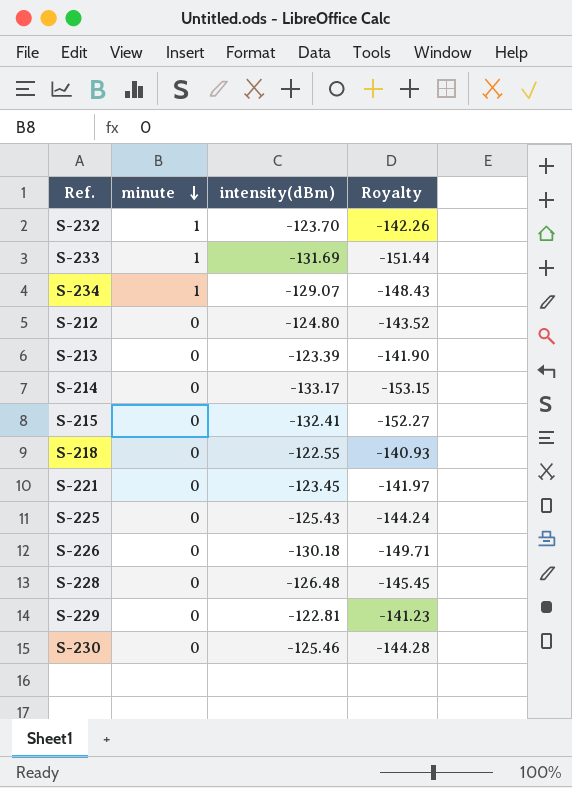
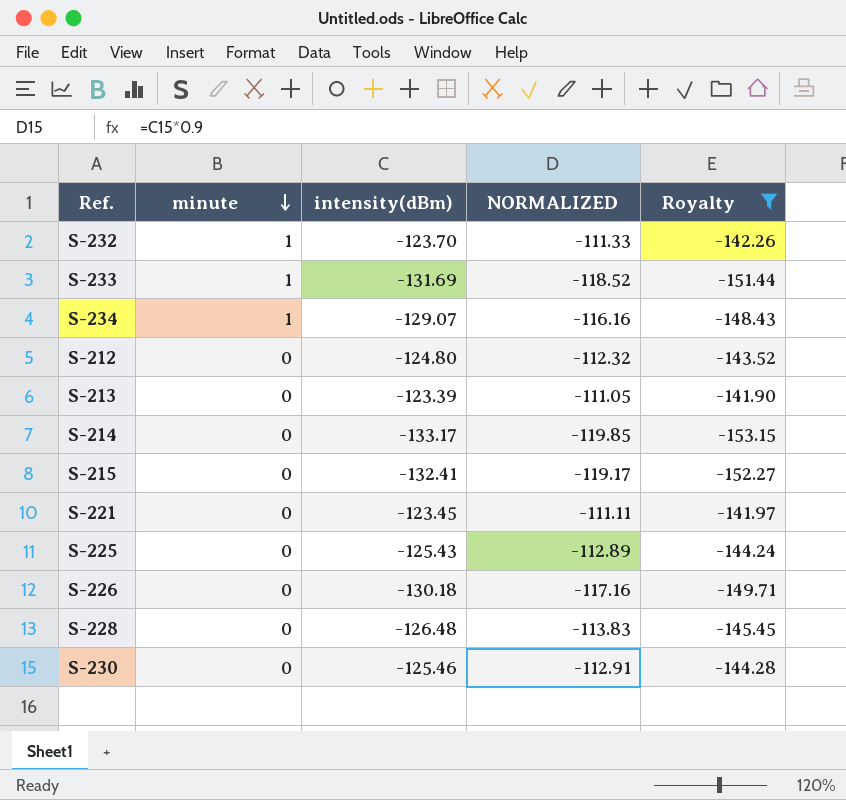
filter: none -> Royalty <= -141.90
column NORMALIZED | formula: none -> [intensity(dBm)] * 0.9

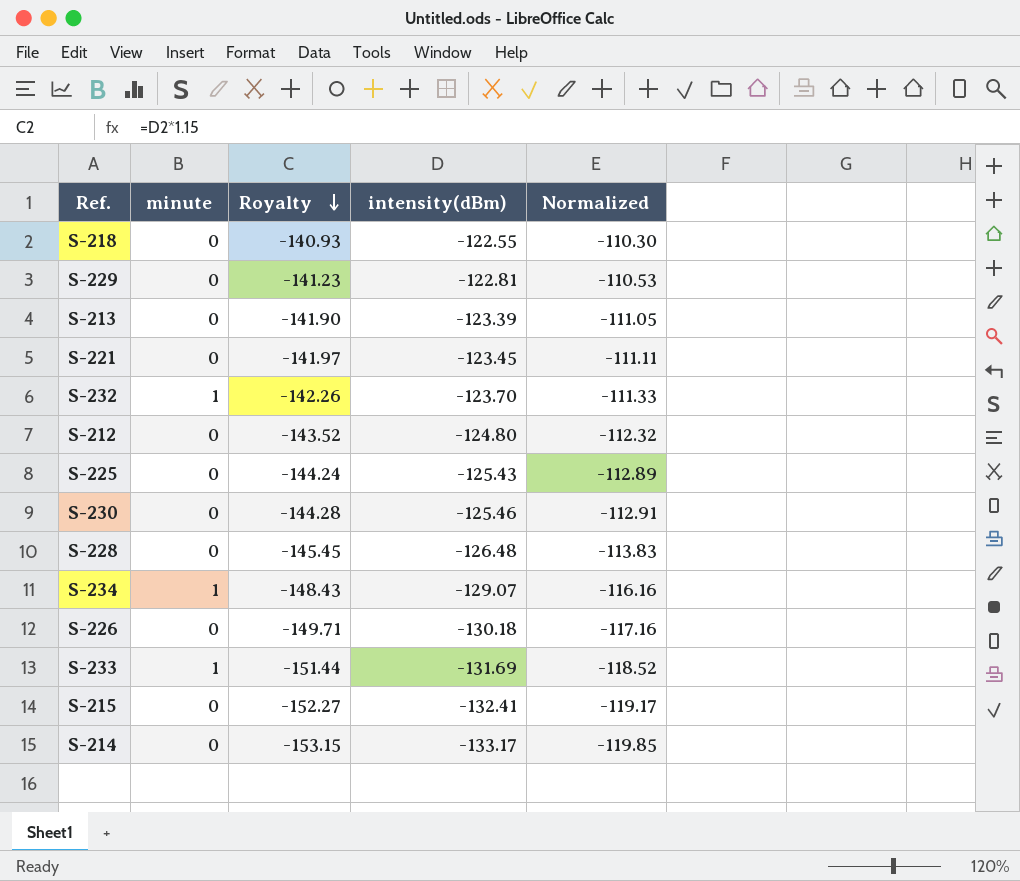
filter: Royalty <= -141.90 -> none
row order: minute descending -> Royalty descending
column Royalty | position: 5 -> 3
column name: NORMALIZED -> Normalized

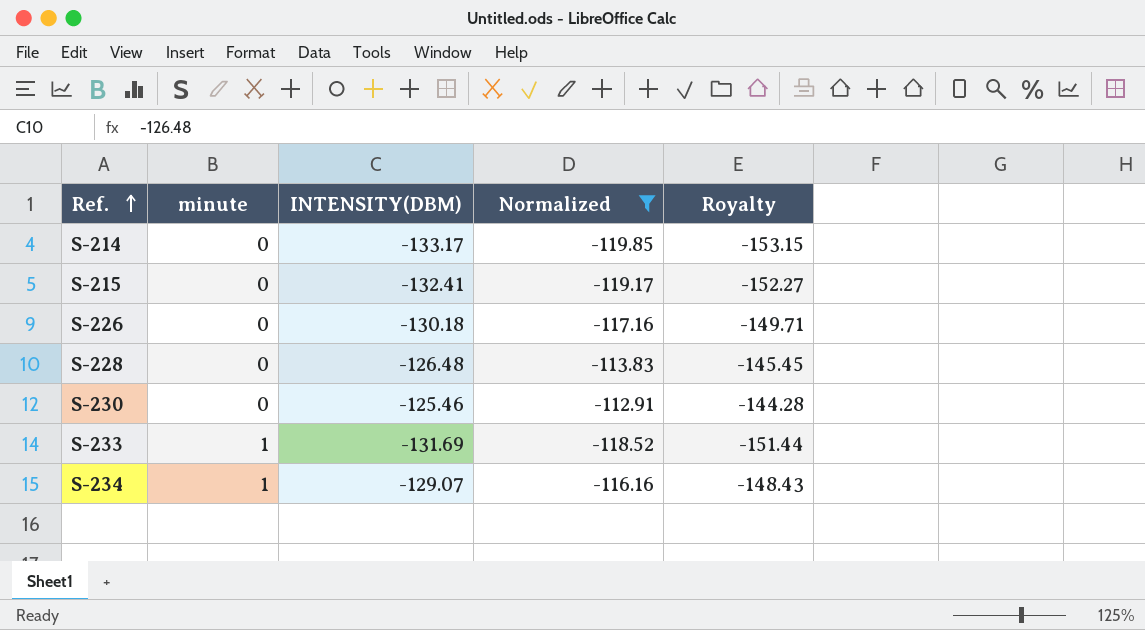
filter: none -> Normalized <= -112.91
row order: Royalty descending -> Ref. ascending
column name: intensity(dBm) -> INTENSITY(DBM)
column Royalty | position: 3 -> 5

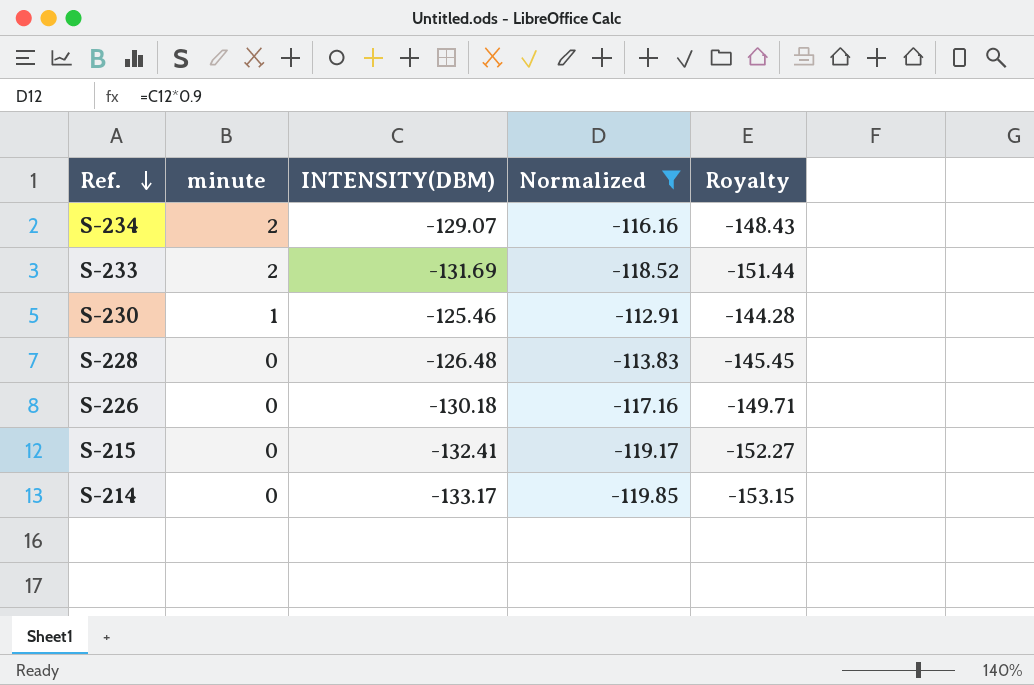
row order: Ref. ascending -> Ref. descending
S-234 | minute: 1 -> 2
S-233 | minute: 1 -> 2
S-230 | minute: 0 -> 1

